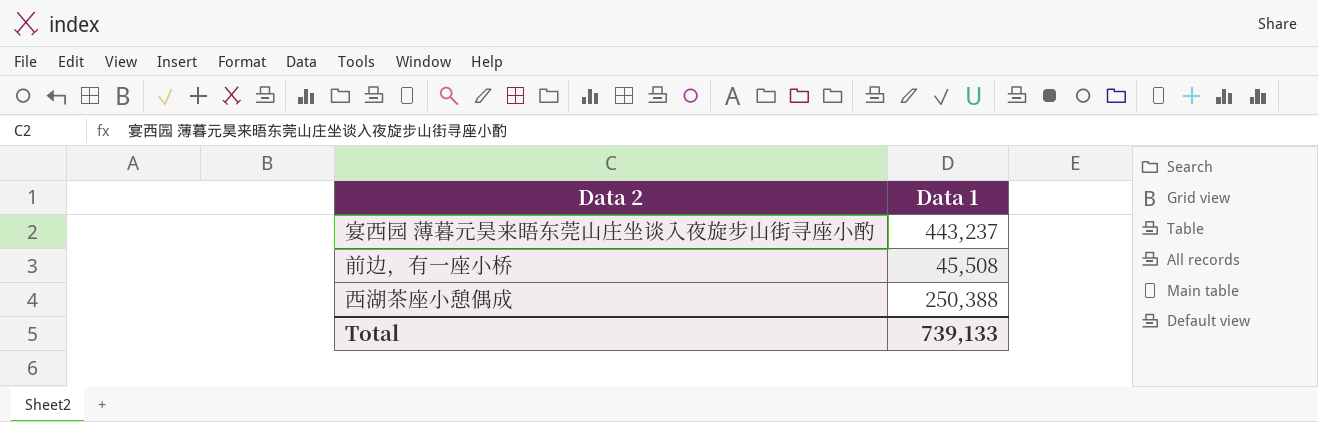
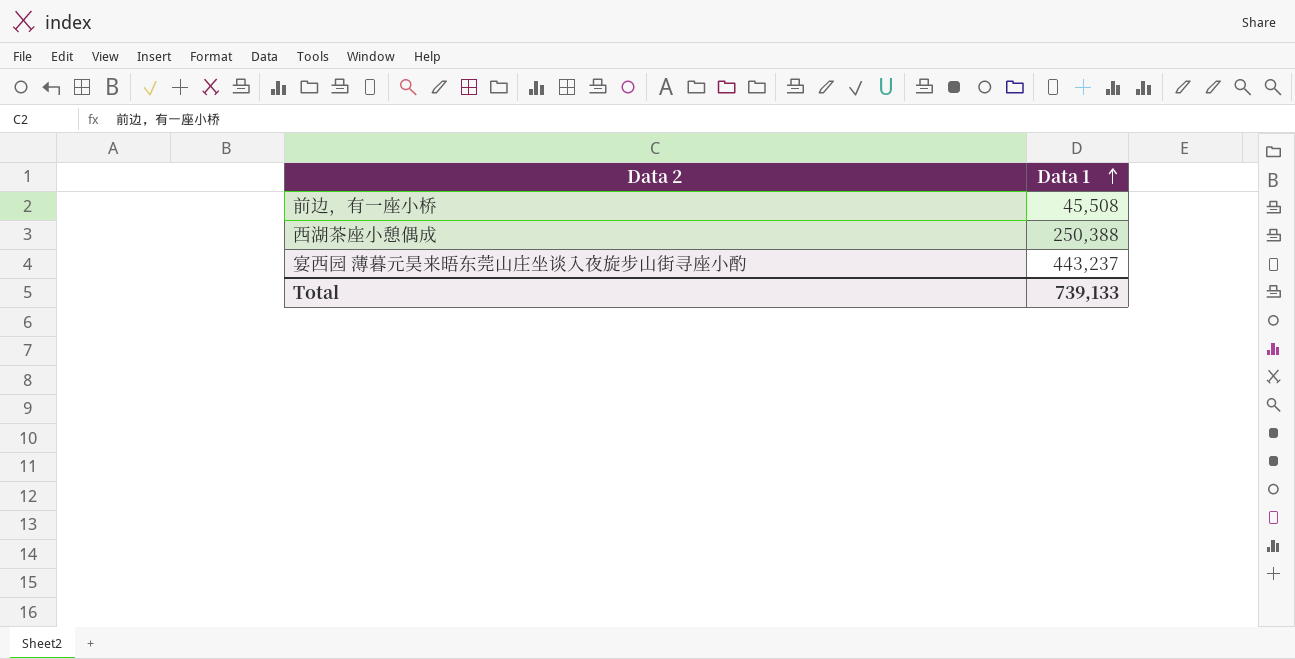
row order: none -> Data 1 ascending

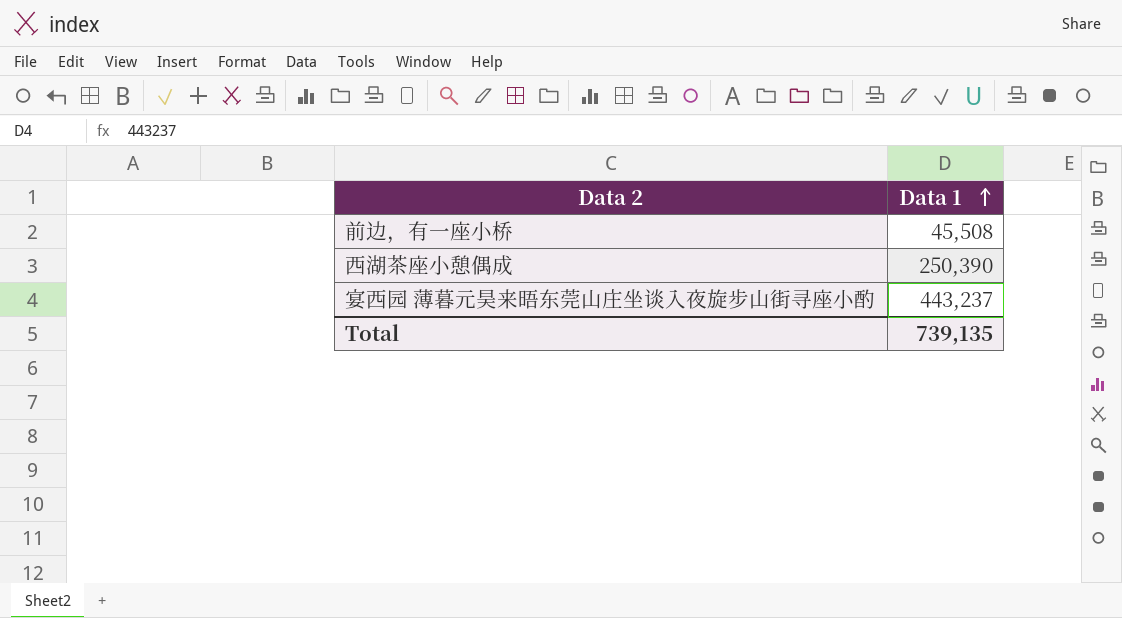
西湖茶座小憩偶成 | Data 1: 250,388 -> 250,390
Total | Data 1: 739,133 -> 739,135

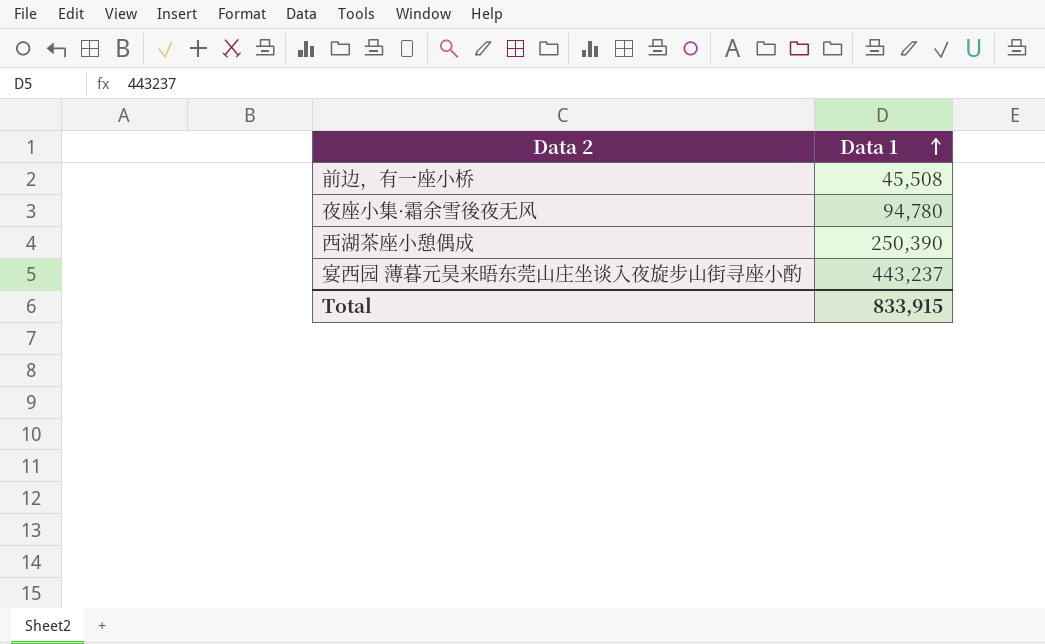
row 夜座小集·霜余雪後夜无风: none -> 94,780
Total | Data 1: 739,135 -> 833,915

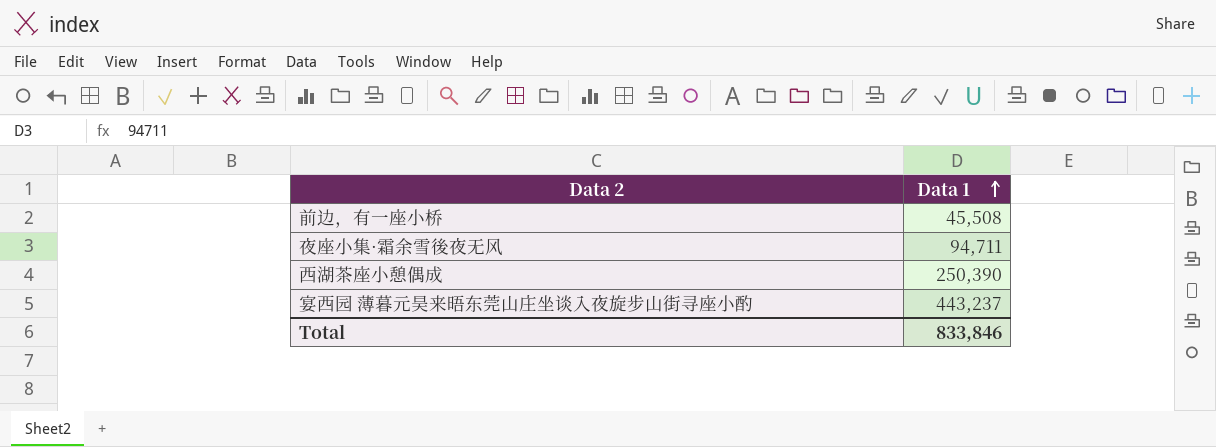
夜座小集·霜余雪後夜无风 | Data 1: 94,780 -> 94,711
Total | Data 1: 833,915 -> 833,846

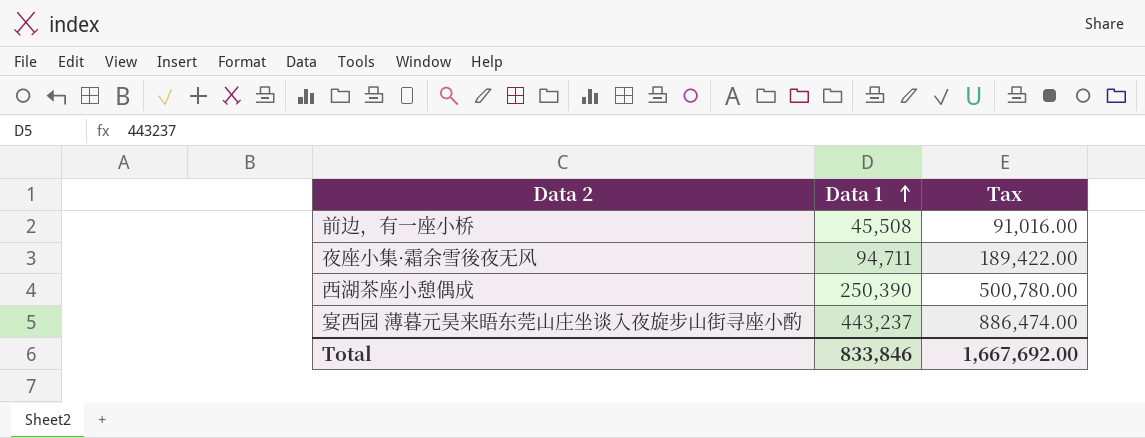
column Tax | formula: none -> [Data 1] * 2

